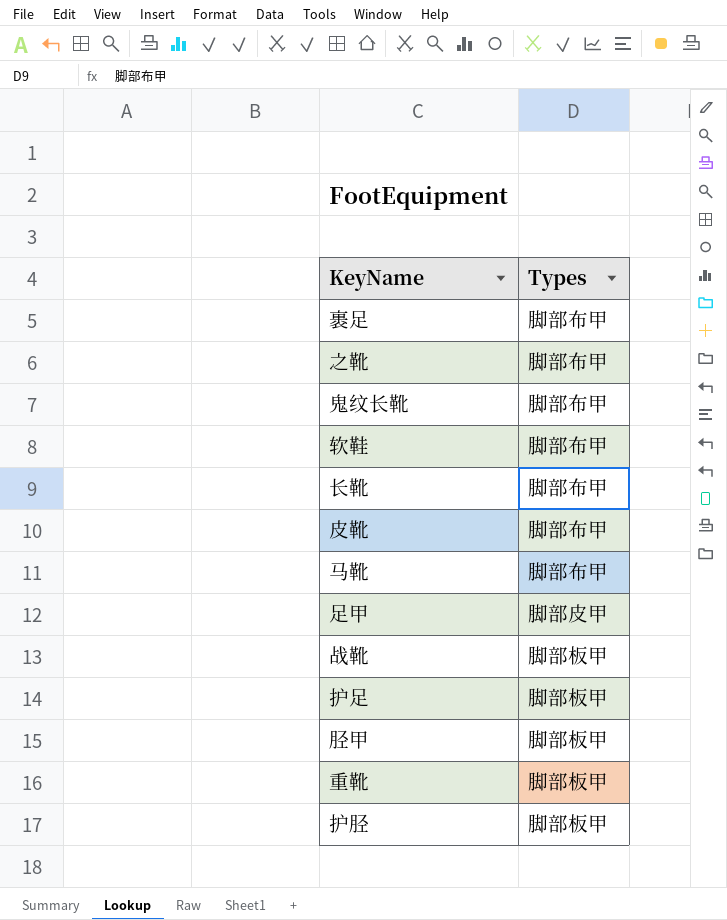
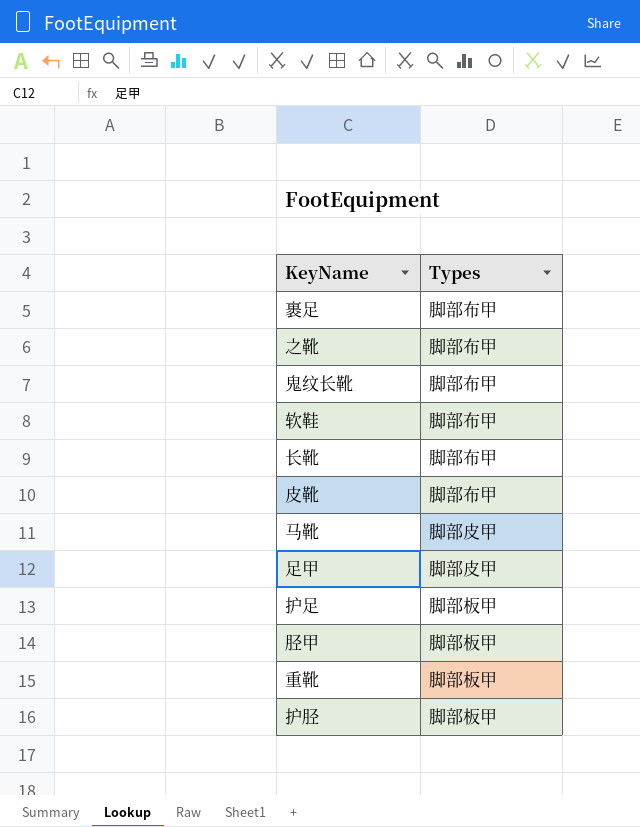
row 战靴: 脚部板甲 -> none
马靴 | Types: 脚部布甲 -> 脚部皮甲

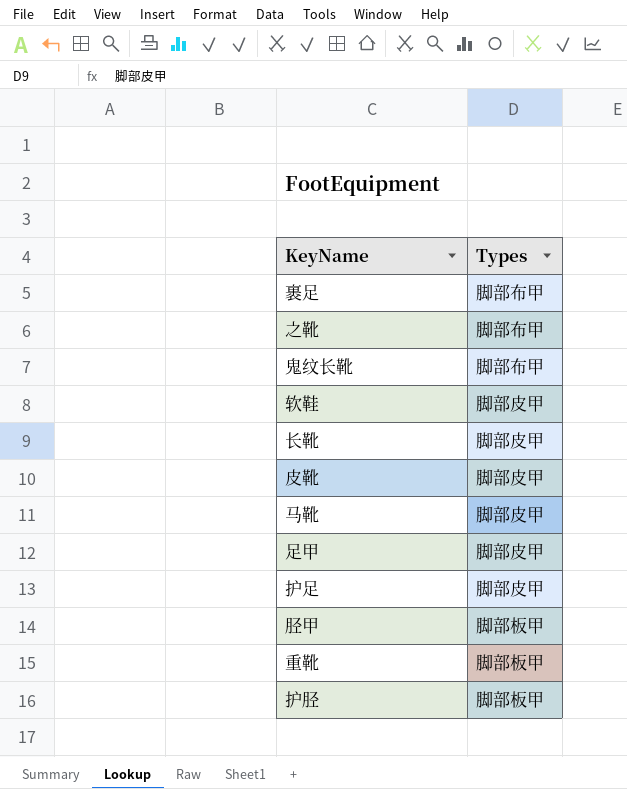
软鞋 | Types: 脚部布甲 -> 脚部皮甲
长靴 | Types: 脚部布甲 -> 脚部皮甲
皮靴 | Types: 脚部布甲 -> 脚部皮甲
护足 | Types: 脚部板甲 -> 脚部皮甲

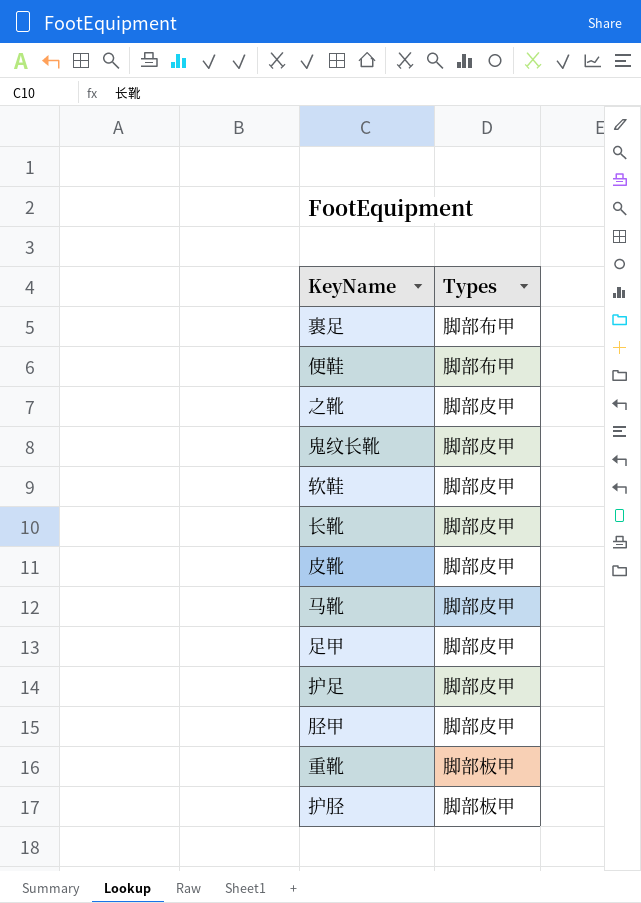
row 便鞋: none -> 脚部布甲
之靴 | Types: 脚部布甲 -> 脚部皮甲
鬼纹长靴 | Types: 脚部布甲 -> 脚部皮甲
胫甲 | Types: 脚部板甲 -> 脚部皮甲

